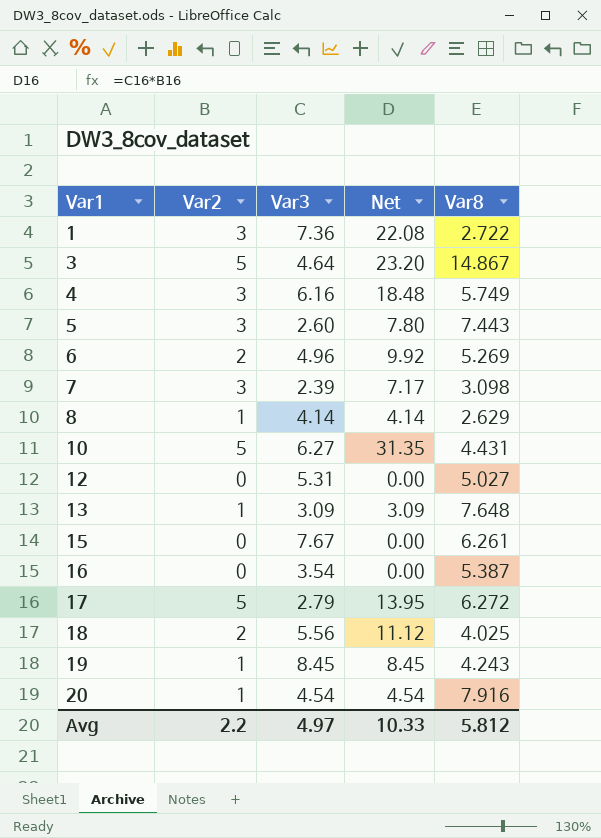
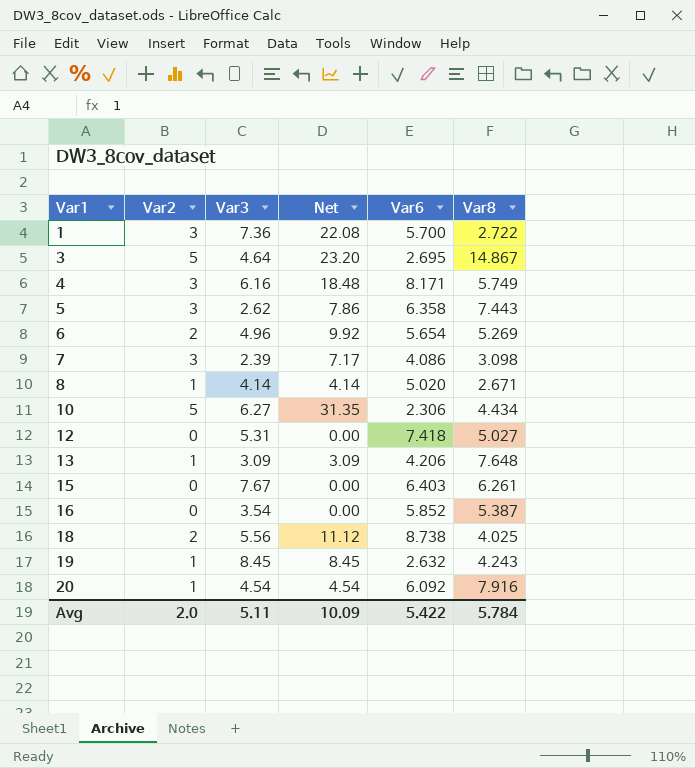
column Var6 | position: none -> 5
row 17: 5 | 2.79 | 13.95 | 6.272 -> none
5 | Var3: 2.60 -> 2.62
5 | Net: 7.80 -> 7.86
8 | Var8: 2.629 -> 2.671
10 | Var8: 4.431 -> 4.434
Avg | Var2: 2.2 -> 2.0
Avg | Var3: 4.97 -> 5.11
Avg | Net: 10.33 -> 10.09
Avg | Var8: 5.812 -> 5.784

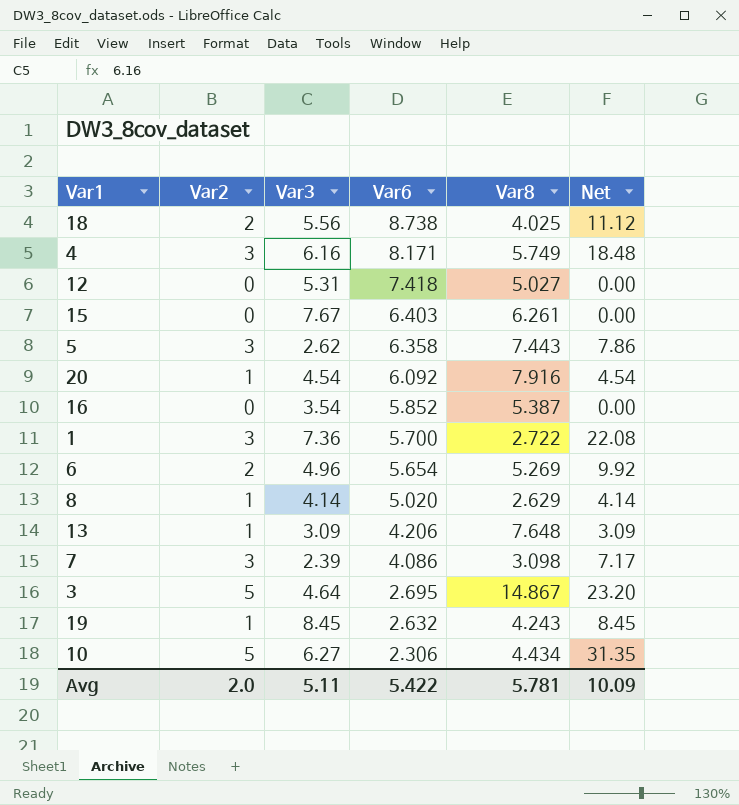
row order: Var1 ascending -> Var6 descending
column Net | position: 4 -> 6
8 | Var8: 2.671 -> 2.629
Avg | Var8: 5.784 -> 5.781

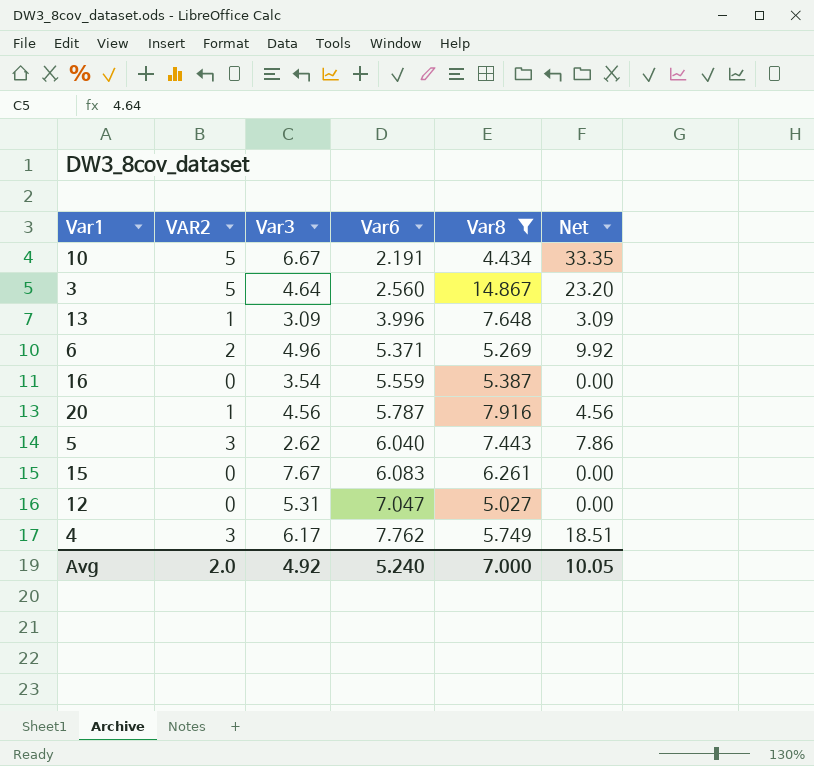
filter: none -> Var8 >= 4.434
row order: Var6 descending -> Var6 ascending
column name: Var2 -> VAR2
10 | Var3: 6.27 -> 6.67
10 | Var6: 2.306 -> 2.191
10 | Net: 31.35 -> 33.35
3 | Var6: 2.695 -> 2.560
13 | Var6: 4.206 -> 3.996
6 | Var6: 5.654 -> 5.371
16 | Var6: 5.852 -> 5.559
20 | Var3: 4.54 -> 4.56
20 | Var6: 6.092 -> 5.787
20 | Net: 4.54 -> 4.56
5 | Var6: 6.358 -> 6.040
15 | Var6: 6.403 -> 6.083
12 | Var6: 7.418 -> 7.047
4 | Var3: 6.16 -> 6.17
4 | Var6: 8.171 -> 7.762
4 | Net: 18.48 -> 18.51
Avg | Var3: 5.11 -> 4.92
Avg | Var6: 5.422 -> 5.240
Avg | Var8: 5.781 -> 7.000
Avg | Net: 10.09 -> 10.05

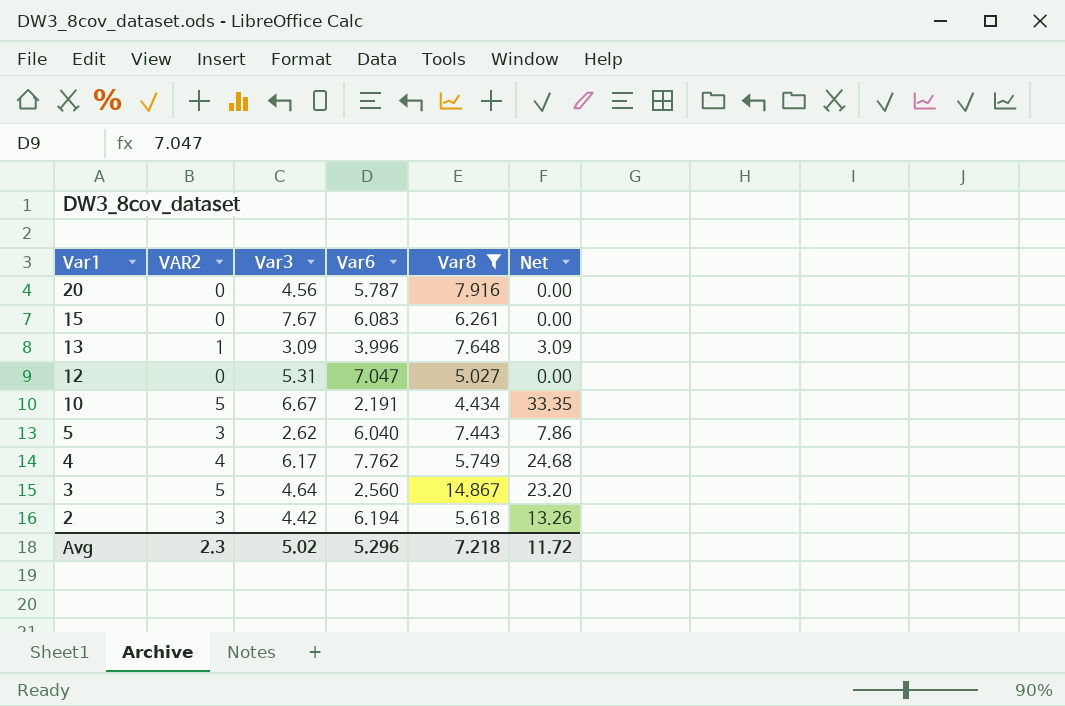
row order: Var6 ascending -> Var1 descending
row 6: 2 | 4.96 | 5.371 | 5.269 | 9.92 -> none
row 16: 0 | 3.54 | 5.559 | 5.387 | 0.00 -> none
20 | VAR2: 1 -> 0
20 | Net: 4.56 -> 0.00
4 | VAR2: 3 -> 4
4 | Net: 18.51 -> 24.68
row 2: none -> 3 | 4.42 | 6.194 | 5.618 | 13.26
Avg | VAR2: 2.0 -> 2.3
Avg | Var3: 4.92 -> 5.02
Avg | Var6: 5.240 -> 5.296
Avg | Var8: 7.000 -> 7.218
Avg | Net: 10.05 -> 11.72

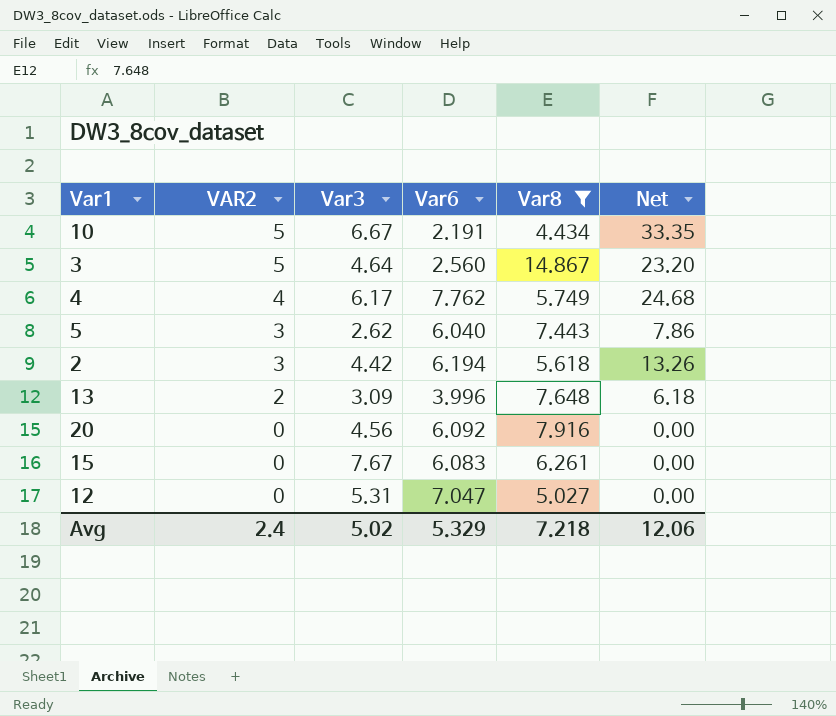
row order: Var1 descending -> VAR2 descending
13 | VAR2: 1 -> 2
13 | Net: 3.09 -> 6.18
20 | Var6: 5.787 -> 6.092
Avg | VAR2: 2.3 -> 2.4
Avg | Var6: 5.296 -> 5.329
Avg | Net: 11.72 -> 12.06

